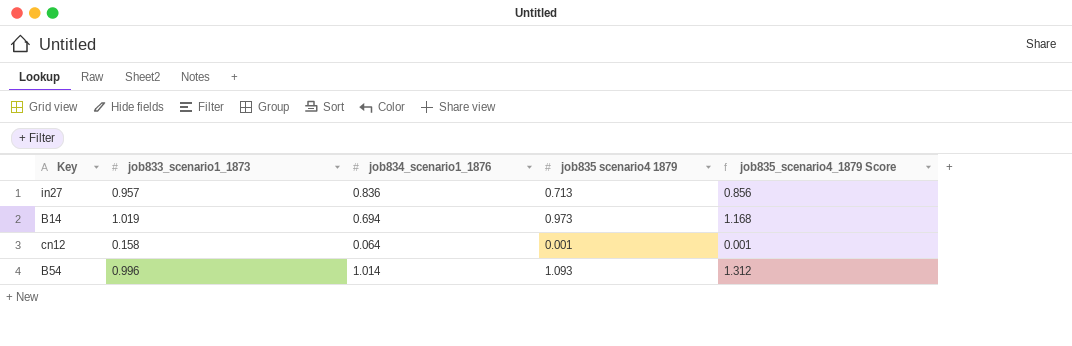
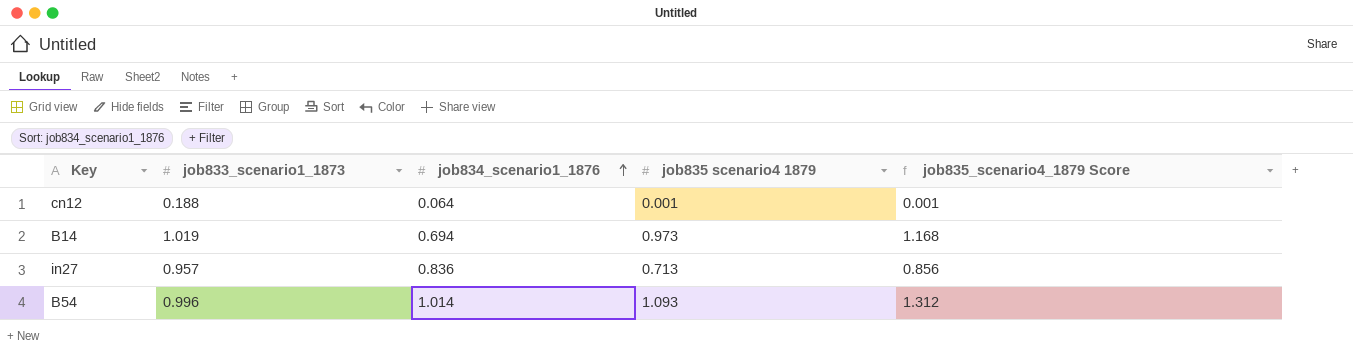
row order: none -> job834_scenario1_1876 ascending
cn12 | job833_scenario1_1873: 0.158 -> 0.188

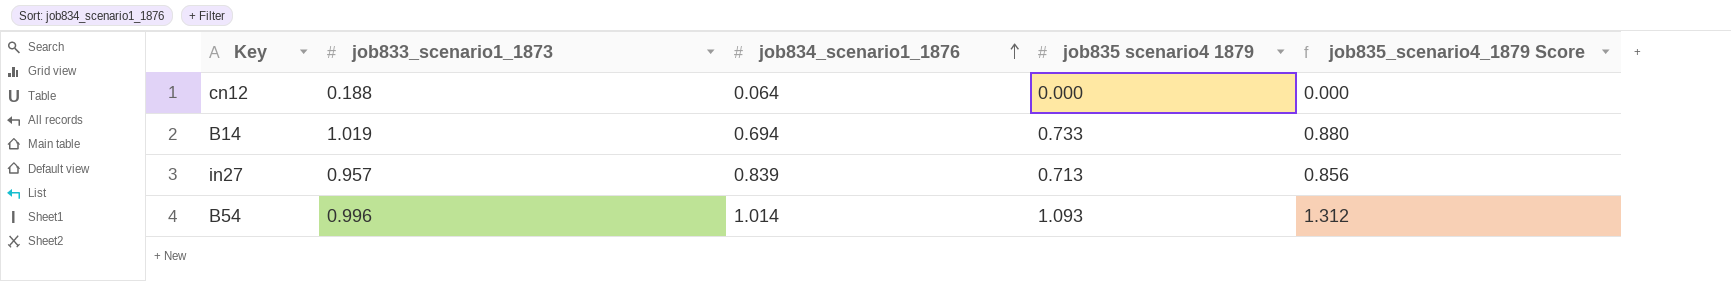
cn12 | job835 scenario4 1879: 0.001 -> 0.000
cn12 | job835_scenario4_1879 Score: 0.001 -> 0.000
B14 | job835 scenario4 1879: 0.973 -> 0.733
B14 | job835_scenario4_1879 Score: 1.168 -> 0.880
in27 | job834_scenario1_1876: 0.836 -> 0.839

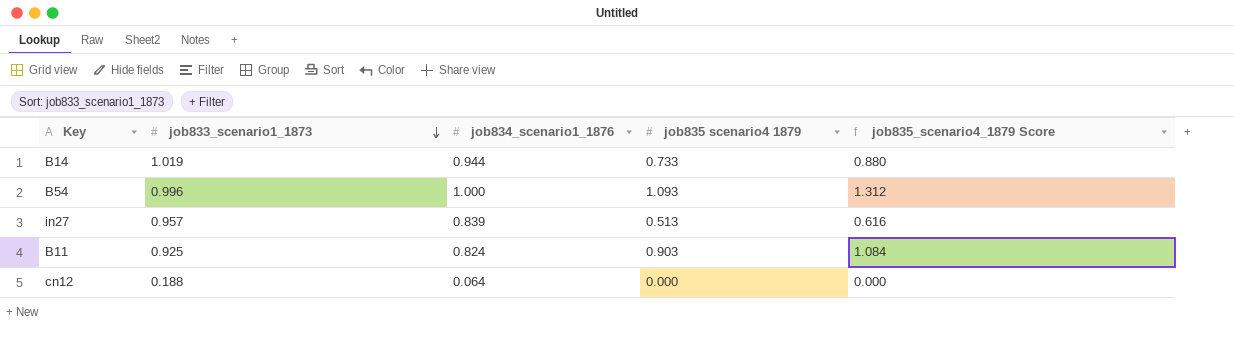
row order: job834_scenario1_1876 ascending -> job833_scenario1_1873 descending
B14 | job834_scenario1_1876: 0.694 -> 0.944
B54 | job834_scenario1_1876: 1.014 -> 1.000
in27 | job835 scenario4 1879: 0.713 -> 0.513
in27 | job835_scenario4_1879 Score: 0.856 -> 0.616
row B11: none -> 0.925 | 0.824 | 0.903 | 1.084

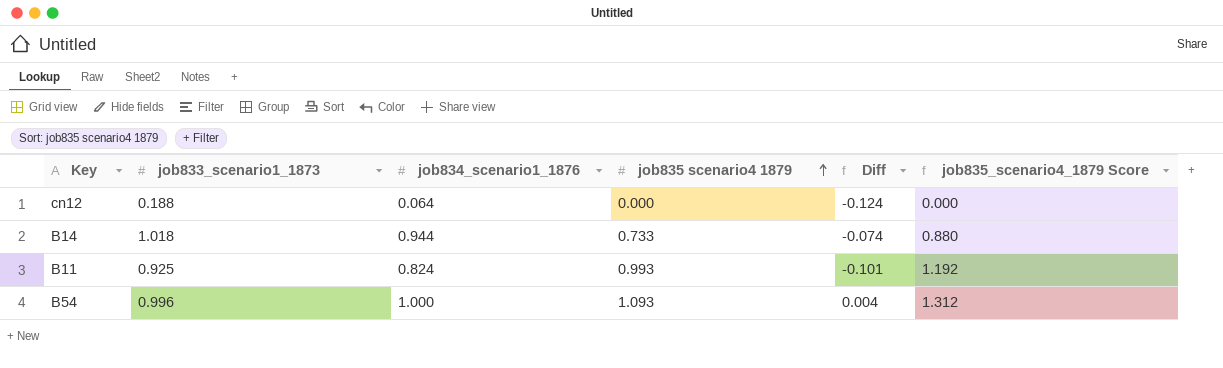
row order: job833_scenario1_1873 descending -> job835 scenario4 1879 ascending
column Diff | formula: none -> [job834_scenario1_1876] - [job833_scenario1_1873]
row in27: 0.957 | 0.839 | 0.513 | 0.616 -> none
B14 | job833_scenario1_1873: 1.019 -> 1.018
B11 | job835 scenario4 1879: 0.903 -> 0.993
B11 | job835_scenario4_1879 Score: 1.084 -> 1.192

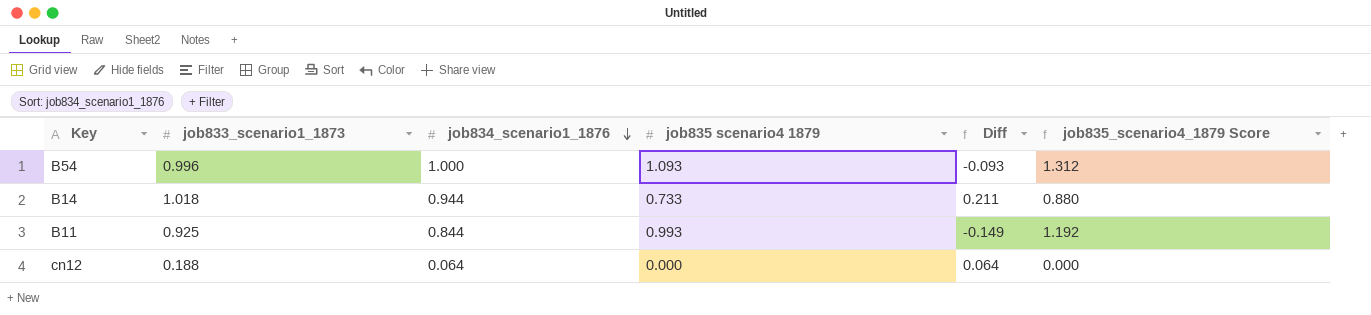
row order: job835 scenario4 1879 ascending -> job834_scenario1_1876 descending
column Diff | formula: [job834_scenario1_1876] - [job833_scenario1_1873] -> [job834_scenario1_1876] - [job835 scenario4 1879]
B11 | job834_scenario1_1876: 0.824 -> 0.844

